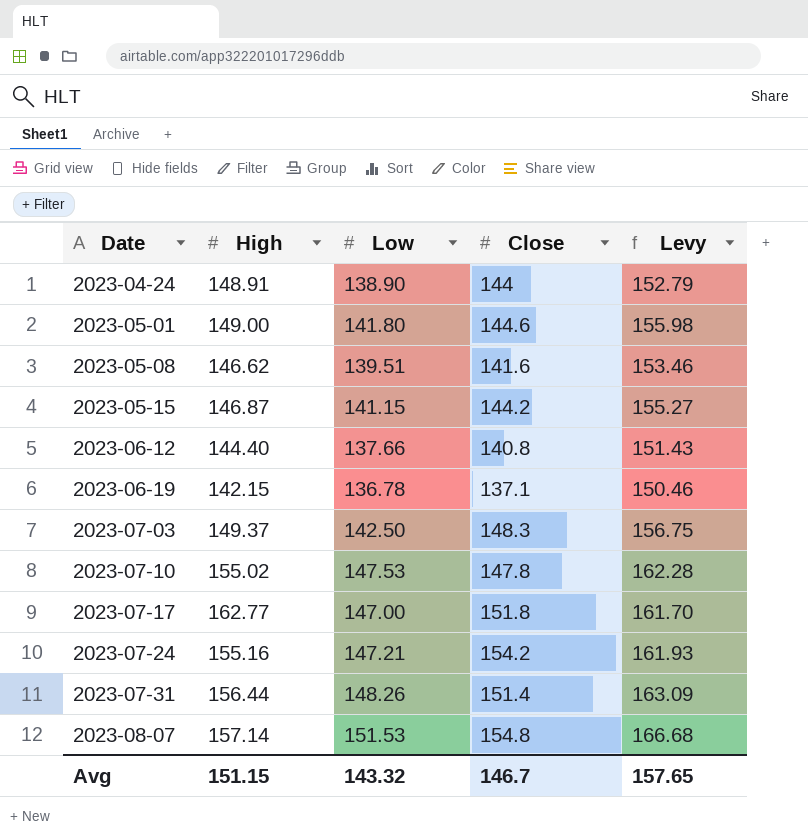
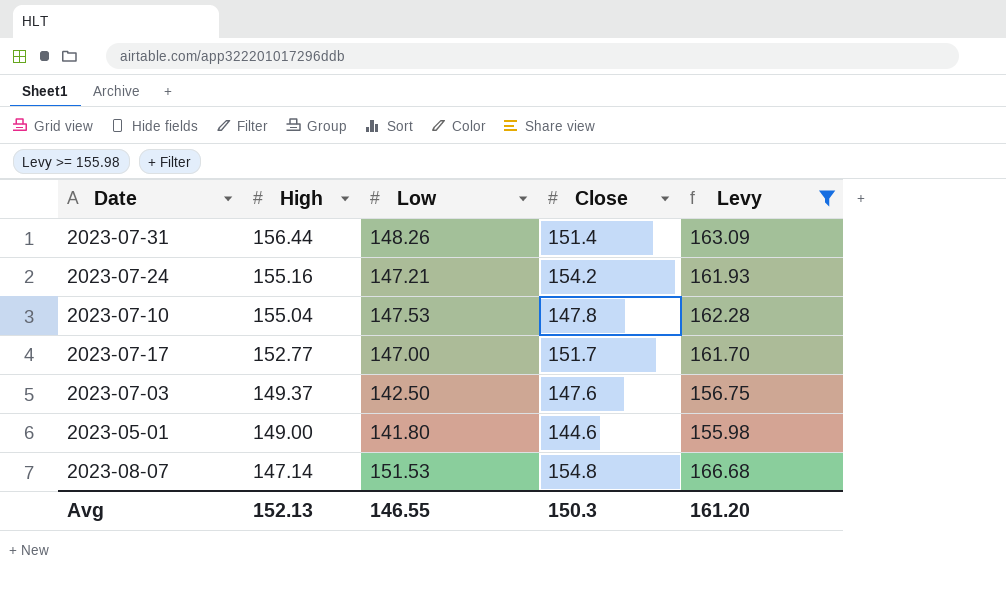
filter: none -> Levy >= 155.98
row order: Date ascending -> High descending
2023-07-10 | High: 155.02 -> 155.04
2023-07-17 | High: 162.77 -> 152.77
2023-07-17 | Close: 151.8 -> 151.7
2023-07-03 | Close: 148.3 -> 147.6
2023-08-07 | High: 157.14 -> 147.14
Avg | High: 151.15 -> 152.13
Avg | Low: 143.32 -> 146.55
Avg | Close: 146.7 -> 150.3
Avg | Levy: 157.65 -> 161.20

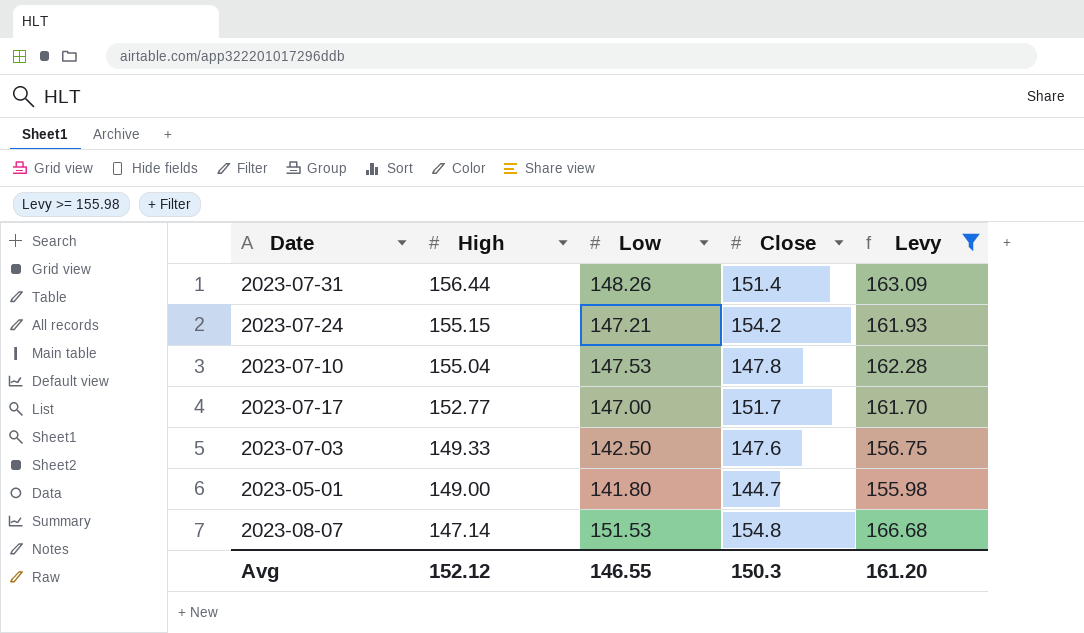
2023-07-24 | High: 155.16 -> 155.15
2023-07-03 | High: 149.37 -> 149.33
2023-05-01 | Close: 144.6 -> 144.7
Avg | High: 152.13 -> 152.12

